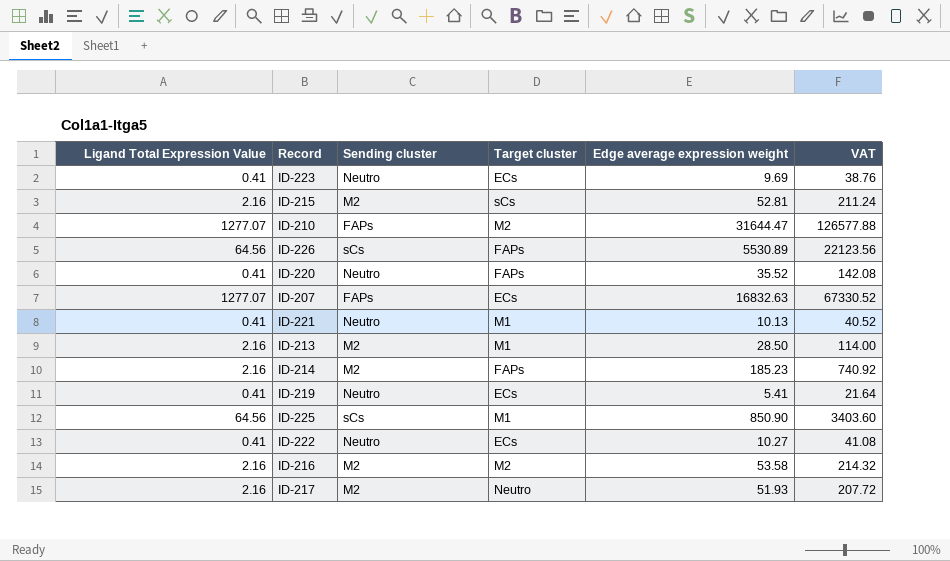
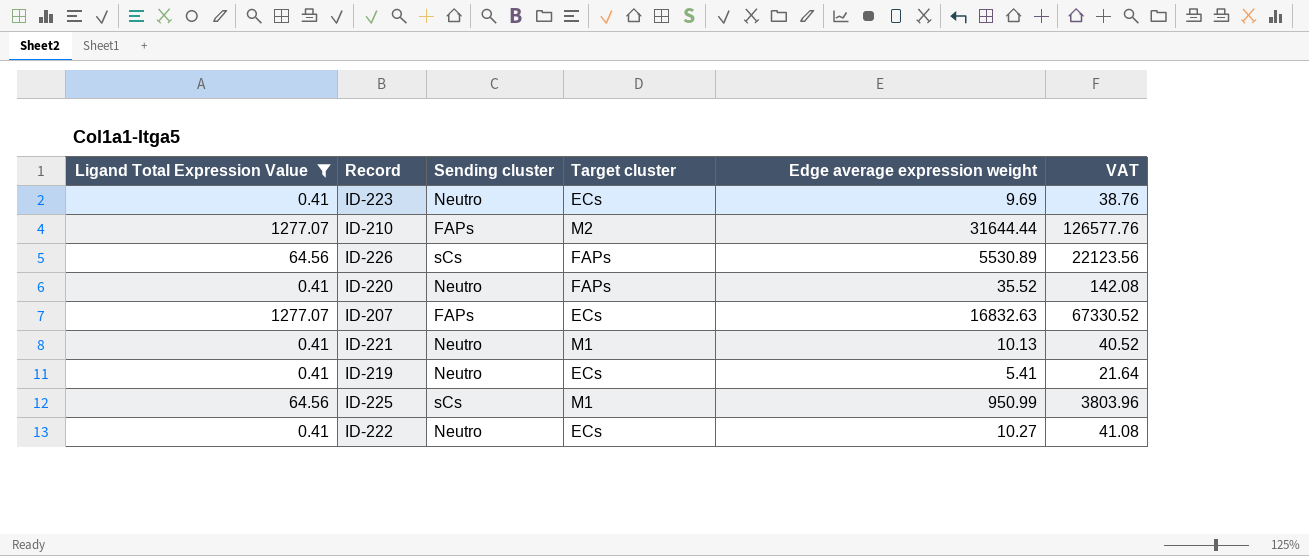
filter: none -> Ligand Total Expression Value != 2.16
ID-210 | Edge average expression weight: 31644.47 -> 31644.44
ID-210 | VAT: 126577.88 -> 126577.76
ID-225 | Edge average expression weight: 850.90 -> 950.99
ID-225 | VAT: 3403.60 -> 3803.96

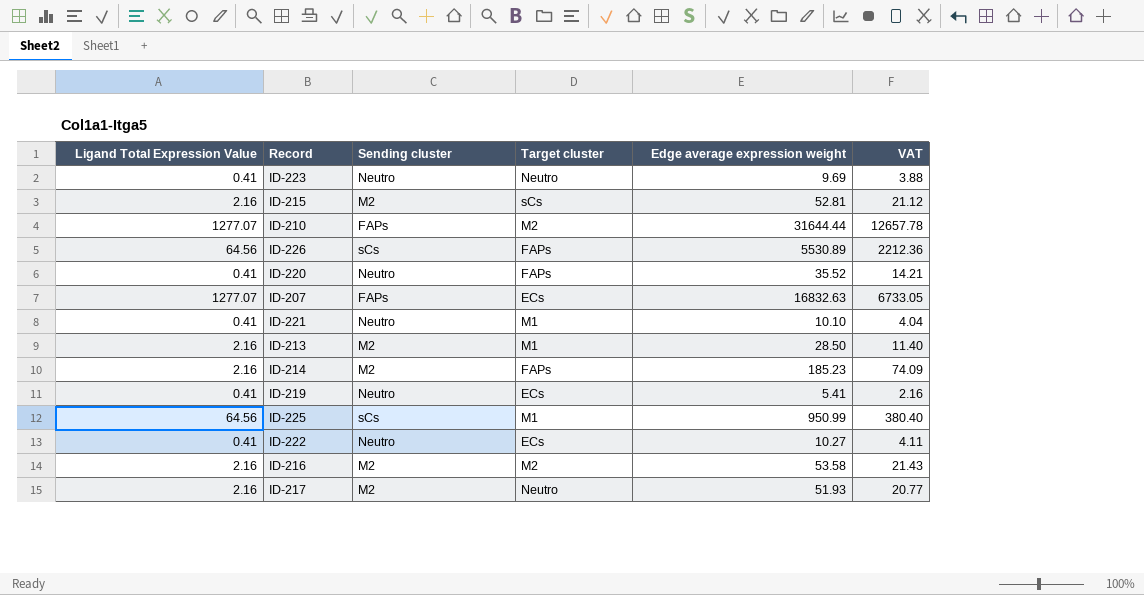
filter: Ligand Total Expression Value != 2.16 -> none
column VAT | formula: [Edge average expression weight] * 4 -> [Edge average expression weight] * 0.4
ID-223 | Target cluster: ECs -> Neutro
ID-221 | Edge average expression weight: 10.13 -> 10.10

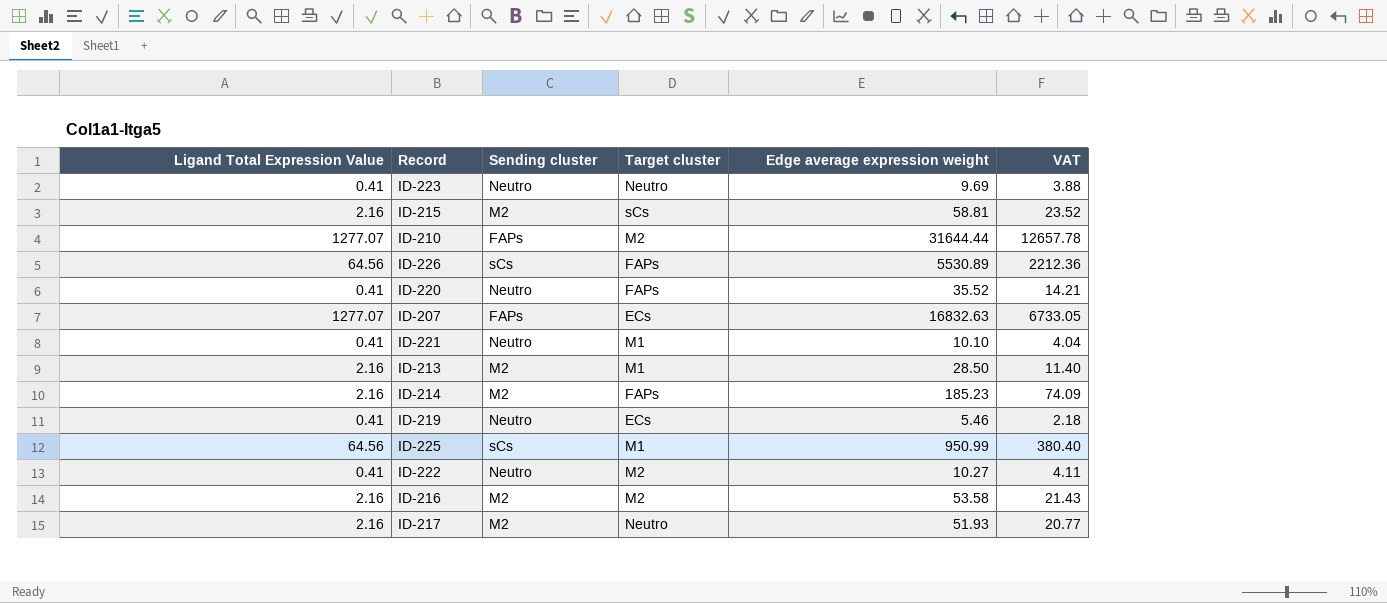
ID-215 | Edge average expression weight: 52.81 -> 58.81
ID-215 | VAT: 21.12 -> 23.52
ID-219 | Edge average expression weight: 5.41 -> 5.46
ID-219 | VAT: 2.16 -> 2.18
ID-222 | Target cluster: ECs -> M2

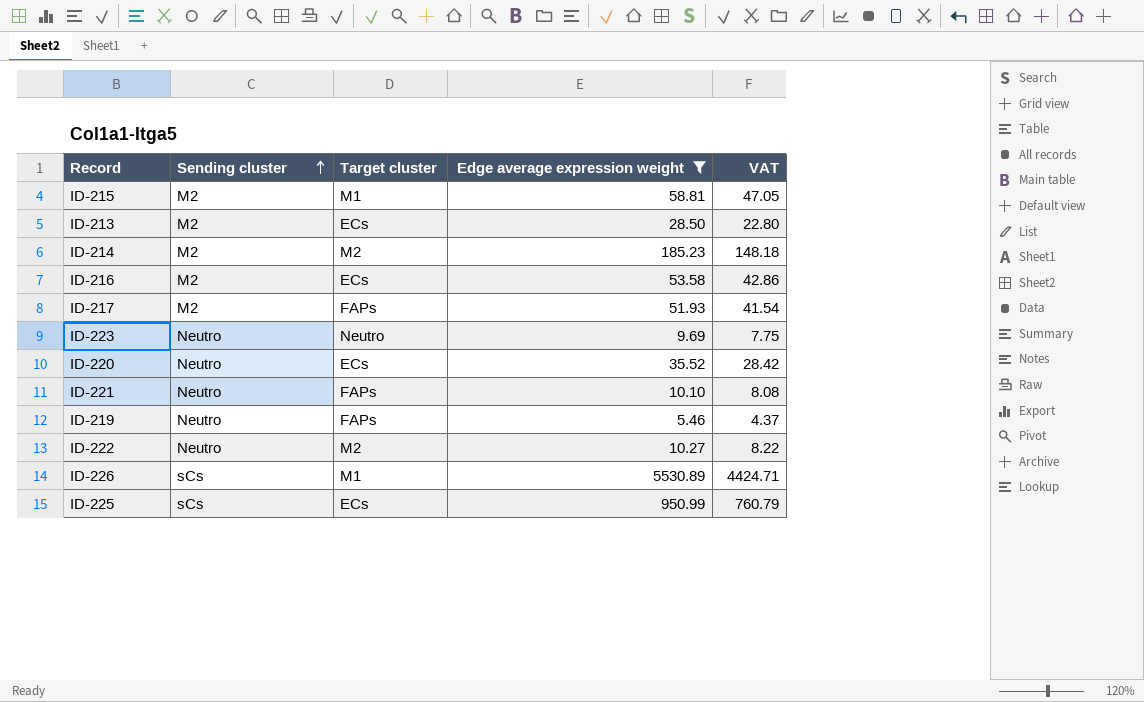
filter: none -> Edge average expression weight <= 5530.89
row order: none -> Sending cluster ascending
column Ligand Total Expression Value | position: 1 -> none
column VAT | formula: [Edge average expression weight] * 0.4 -> [Edge average expression weight] * 0.8
ID-215 | Target cluster: sCs -> M1
ID-213 | Target cluster: M1 -> ECs
ID-214 | Target cluster: FAPs -> M2
ID-216 | Target cluster: M2 -> ECs
ID-217 | Target cluster: Neutro -> FAPs
ID-220 | Target cluster: FAPs -> ECs
ID-221 | Target cluster: M1 -> FAPs
ID-219 | Target cluster: ECs -> FAPs
ID-226 | Target cluster: FAPs -> M1
ID-225 | Target cluster: M1 -> ECs

